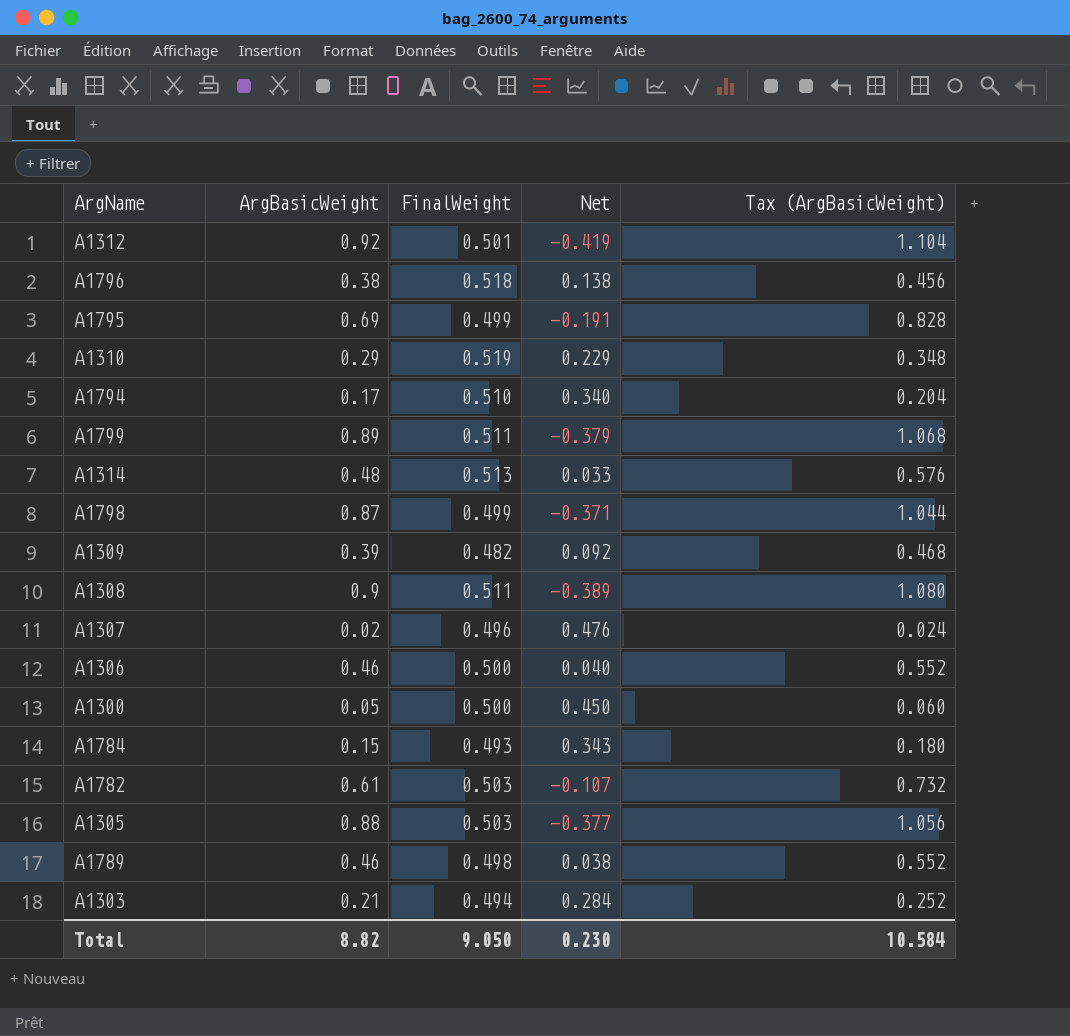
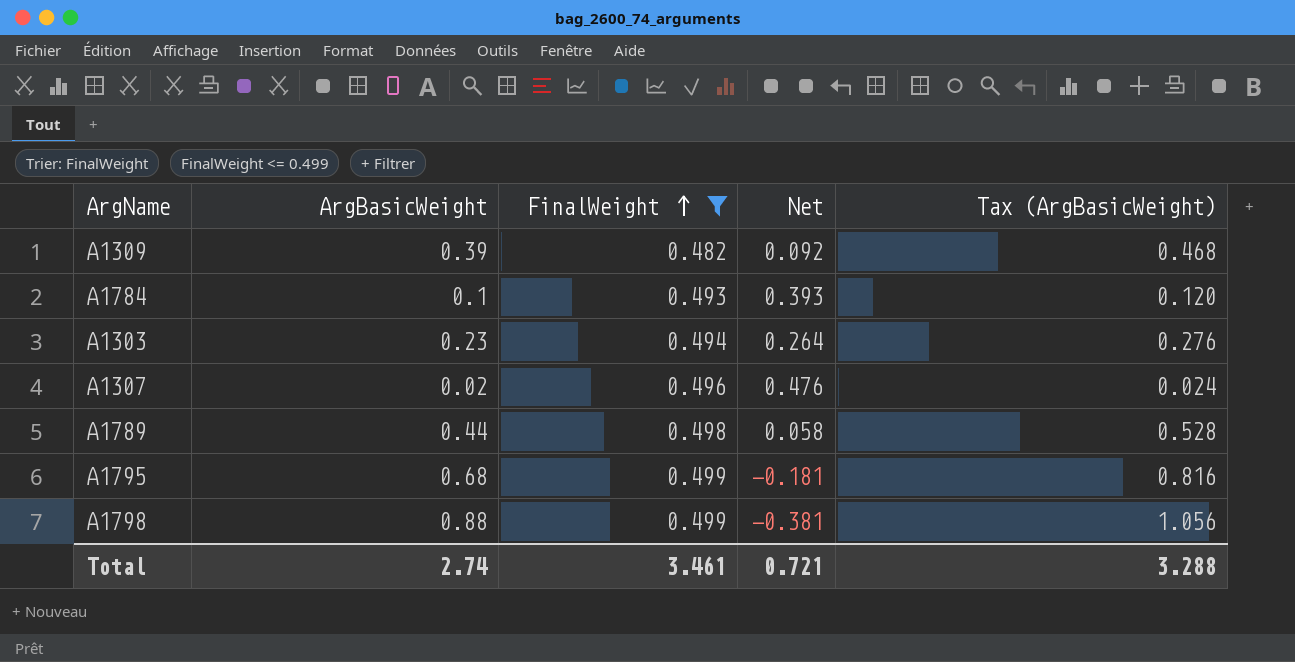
filter: none -> FinalWeight <= 0.499
row order: none -> FinalWeight ascending
A1784 | ArgBasicWeight: 0.15 -> 0.1
A1784 | Net: 0.343 -> 0.393
A1784 | Tax (ArgBasicWeight): 0.180 -> 0.120
A1303 | ArgBasicWeight: 0.21 -> 0.23
A1303 | Net: 0.284 -> 0.264
A1303 | Tax (ArgBasicWeight): 0.252 -> 0.276
A1789 | ArgBasicWeight: 0.46 -> 0.44
A1789 | Net: 0.038 -> 0.058
A1789 | Tax (ArgBasicWeight): 0.552 -> 0.528
A1795 | ArgBasicWeight: 0.69 -> 0.68
A1795 | Net: -0.191 -> -0.181
A1795 | Tax (ArgBasicWeight): 0.828 -> 0.816
A1798 | ArgBasicWeight: 0.87 -> 0.88
A1798 | Net: -0.371 -> -0.381
A1798 | Tax (ArgBasicWeight): 1.044 -> 1.056
Total | ArgBasicWeight: 8.82 -> 2.74
Total | FinalWeight: 9.050 -> 3.461
Total | Net: 0.230 -> 0.721
Total | Tax (ArgBasicWeight): 10.584 -> 3.288

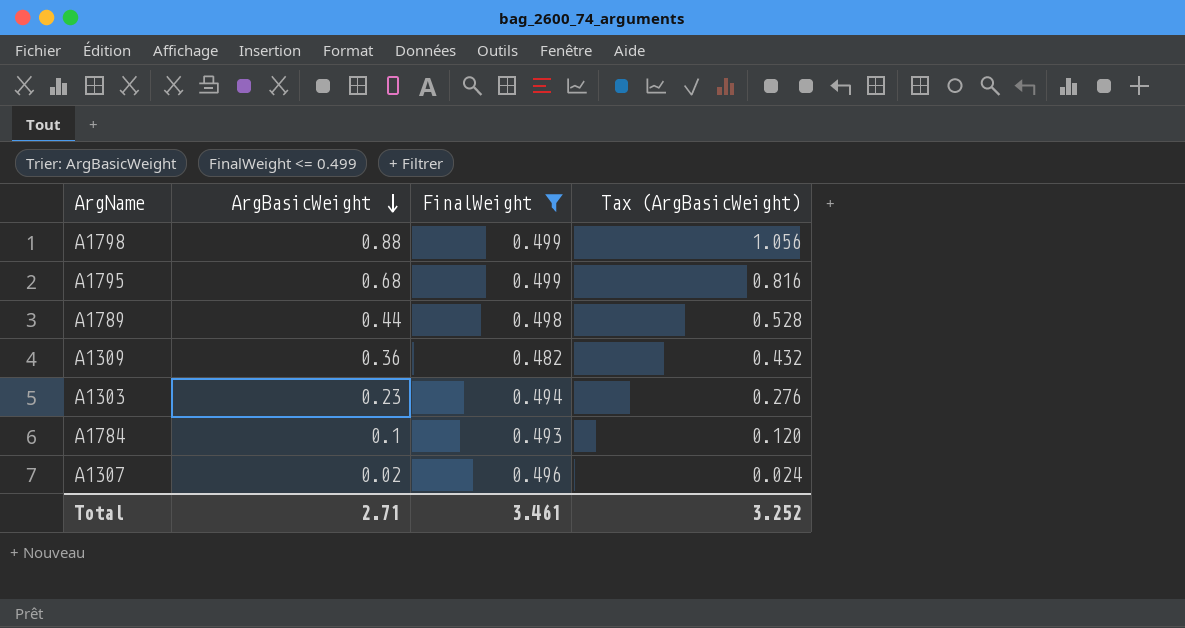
row order: FinalWeight ascending -> ArgBasicWeight descending
column Net | formula: [FinalWeight] - [ArgBasicWeight] -> none
A1309 | ArgBasicWeight: 0.39 -> 0.36
A1309 | Tax (ArgBasicWeight): 0.468 -> 0.432
Total | ArgBasicWeight: 2.74 -> 2.71
Total | Tax (ArgBasicWeight): 3.288 -> 3.252

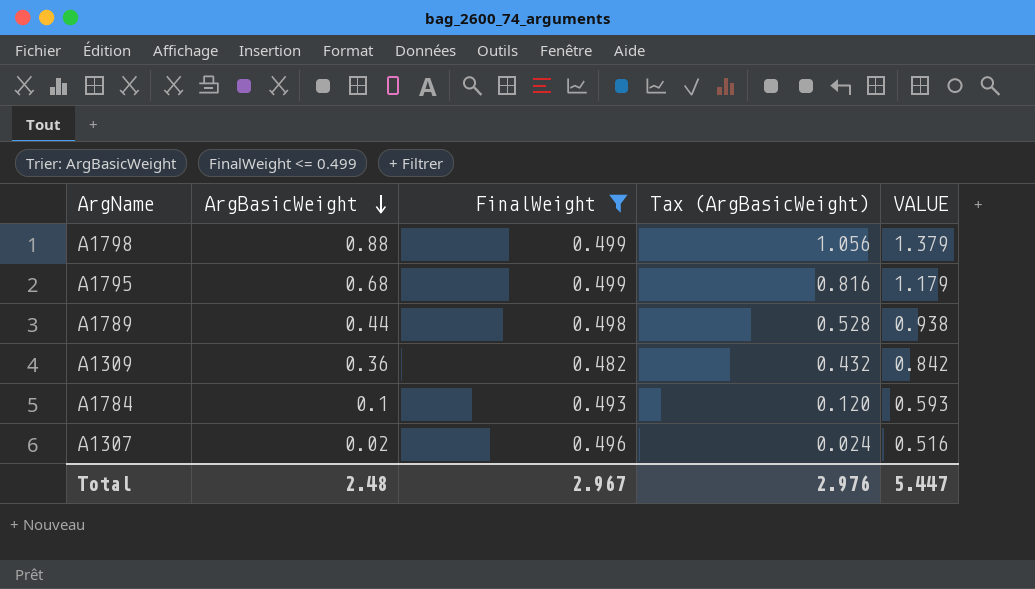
column VALUE | formula: none -> [ArgBasicWeight] + [FinalWeight]
row A1303: 0.23 | 0.494 | 0.276 -> none
Total | ArgBasicWeight: 2.71 -> 2.48
Total | FinalWeight: 3.461 -> 2.967
Total | Tax (ArgBasicWeight): 3.252 -> 2.976

